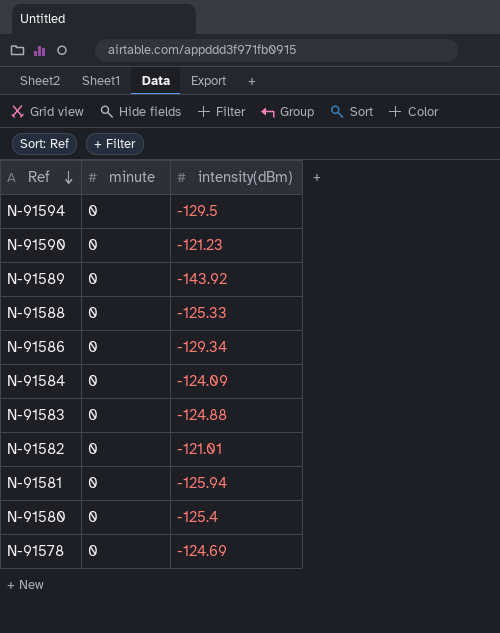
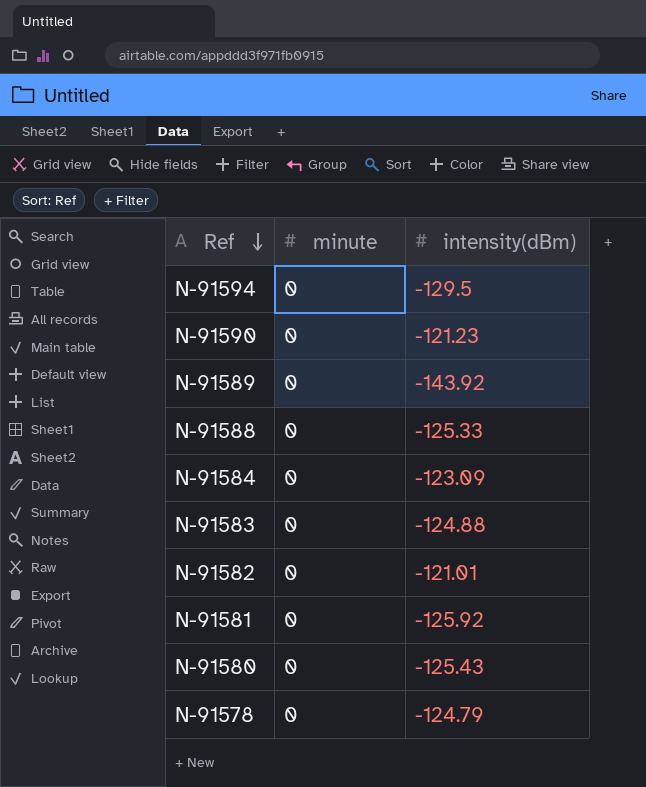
row N-91586: 0 | -129.34 -> none
N-91584 | intensity(dBm): -124.09 -> -123.09
N-91581 | intensity(dBm): -125.94 -> -125.92
N-91580 | intensity(dBm): -125.4 -> -125.43
N-91578 | intensity(dBm): -124.69 -> -124.79

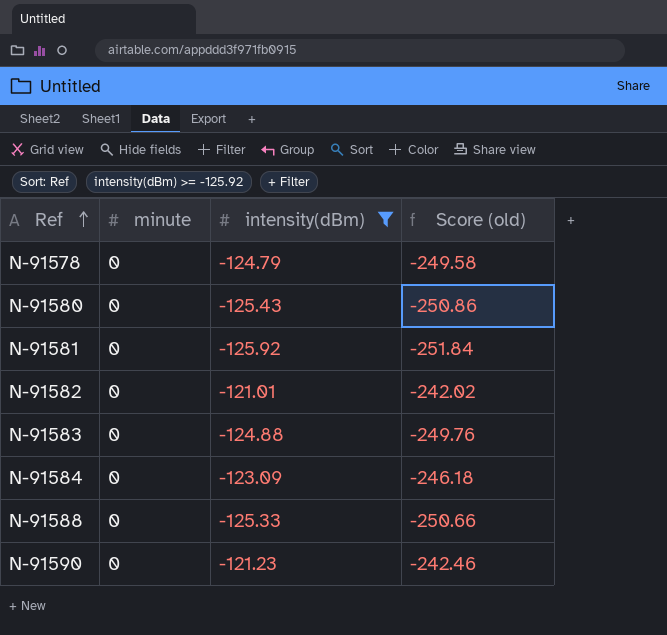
filter: none -> intensity(dBm) >= -125.92
row order: Ref descending -> Ref ascending
column Score (old) | formula: none -> [intensity(dBm)] * 2

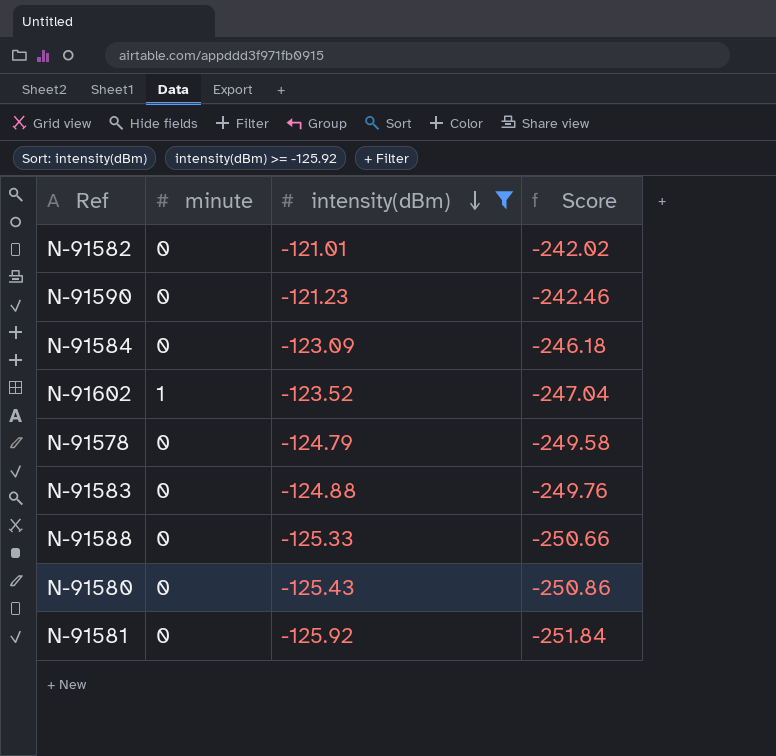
row order: Ref ascending -> intensity(dBm) descending
column name: Score (old) -> Score
row N-91602: none -> 1 | -123.52 | -247.04

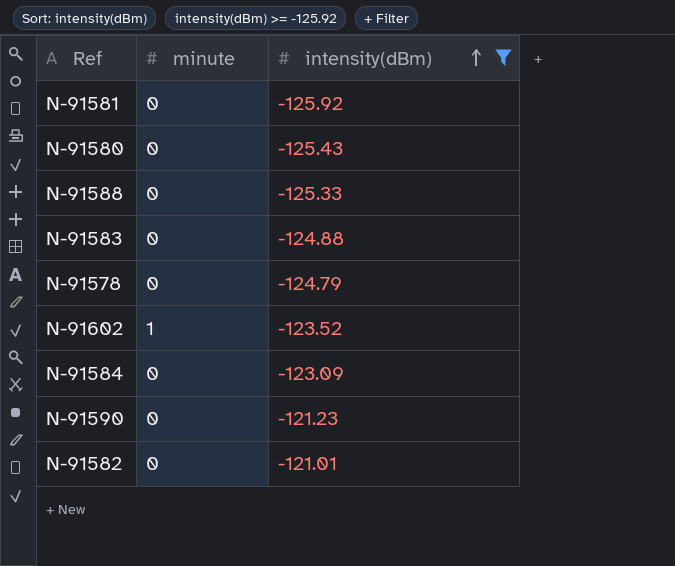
row order: intensity(dBm) descending -> intensity(dBm) ascending
column Score | formula: [intensity(dBm)] * 2 -> none

